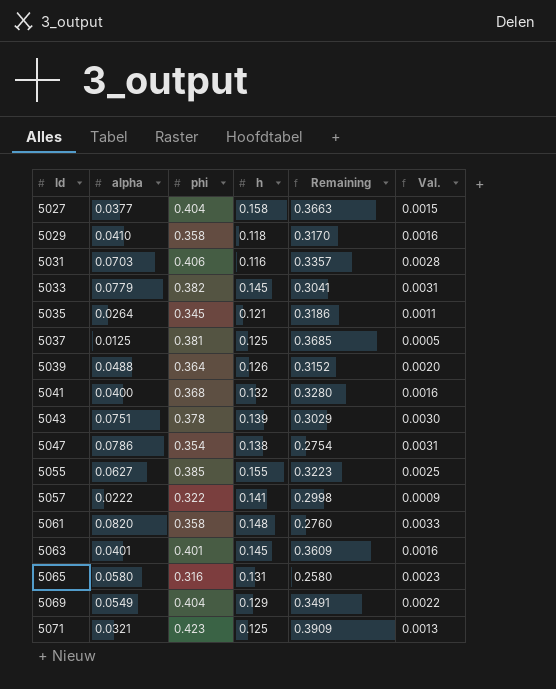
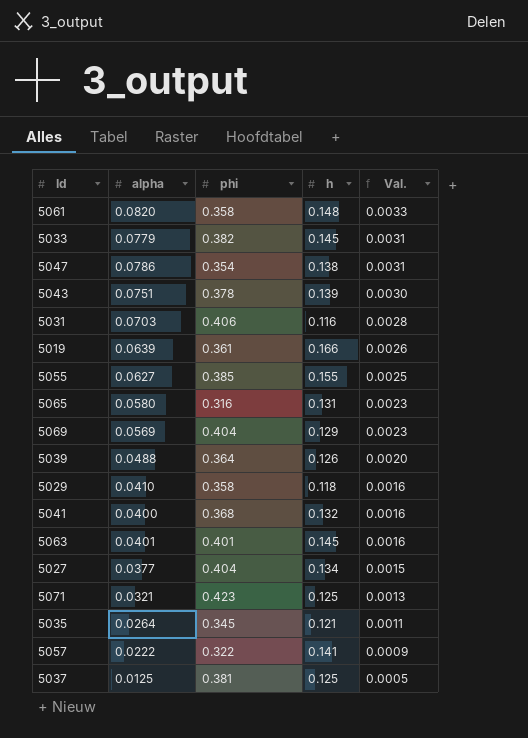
row order: Id ascending -> Val. descending
column Remaining | formula: [phi] - [alpha] -> none
row 5019: none -> 0.0639 | 0.361 | 0.166 | 0.0026
5069 | alpha: 0.0549 -> 0.0569
5069 | Val.: 0.0022 -> 0.0023
5027 | h: 0.158 -> 0.134

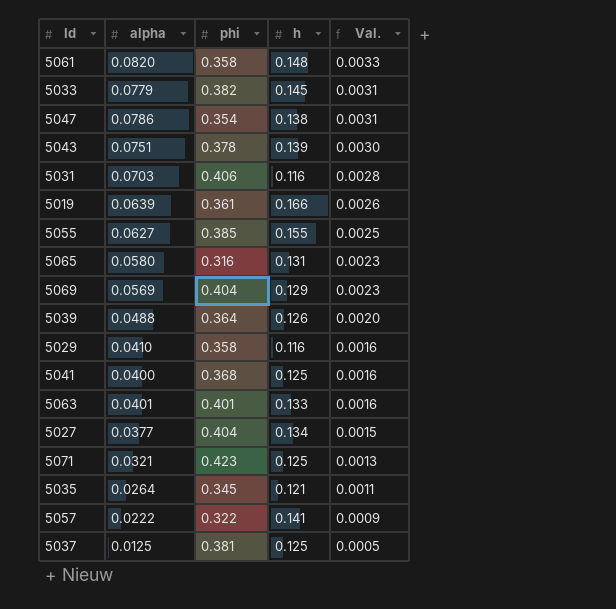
5029 | h: 0.118 -> 0.116
5041 | h: 0.132 -> 0.125
5063 | h: 0.145 -> 0.133

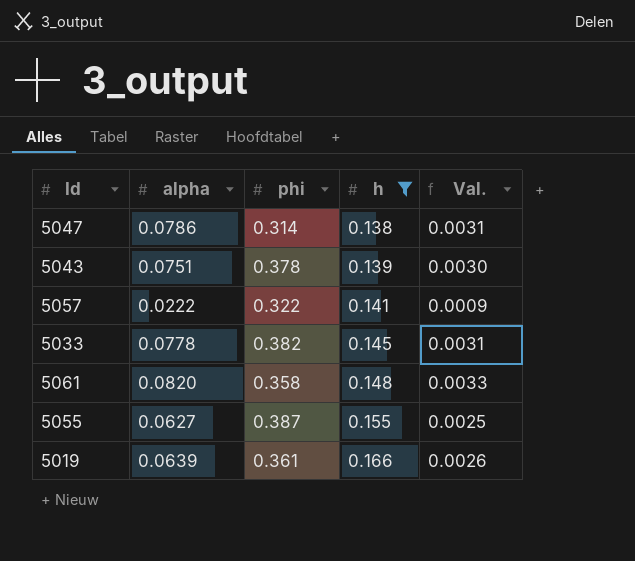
filter: none -> h >= 0.138
row order: Val. descending -> h ascending
5047 | phi: 0.354 -> 0.314
5033 | alpha: 0.0779 -> 0.0778
5055 | phi: 0.385 -> 0.387

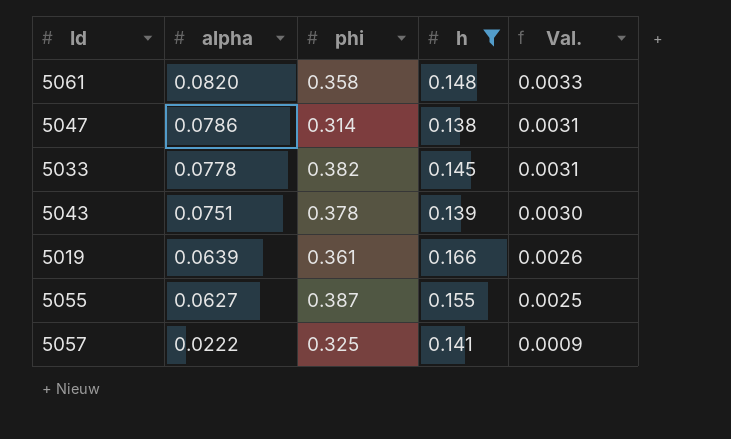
row order: h ascending -> alpha descending
5057 | phi: 0.322 -> 0.325

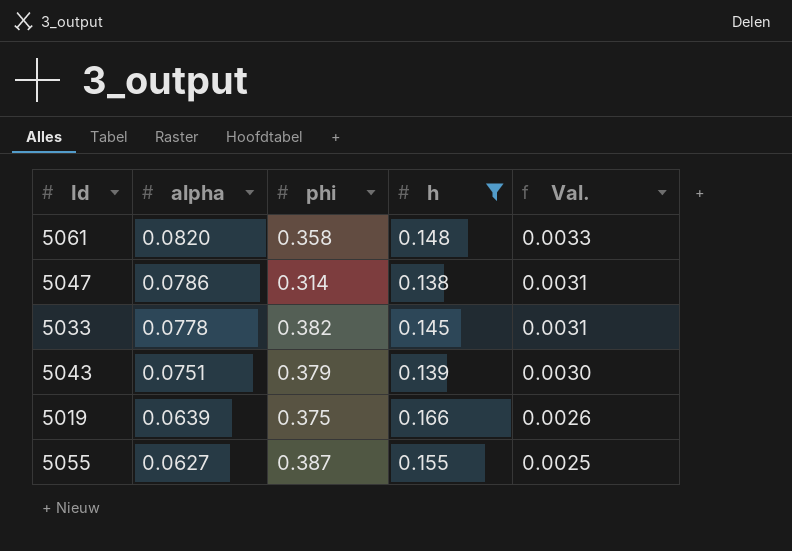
row 5057: 0.0222 | 0.325 | 0.141 | 0.0009 -> none
5043 | phi: 0.378 -> 0.379
5019 | phi: 0.361 -> 0.375

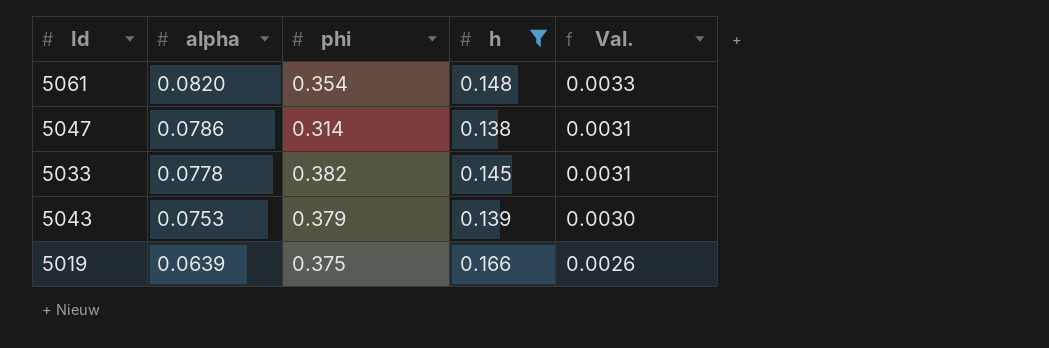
row 5055: 0.0627 | 0.387 | 0.155 | 0.0025 -> none
5061 | phi: 0.358 -> 0.354
5043 | alpha: 0.0751 -> 0.0753

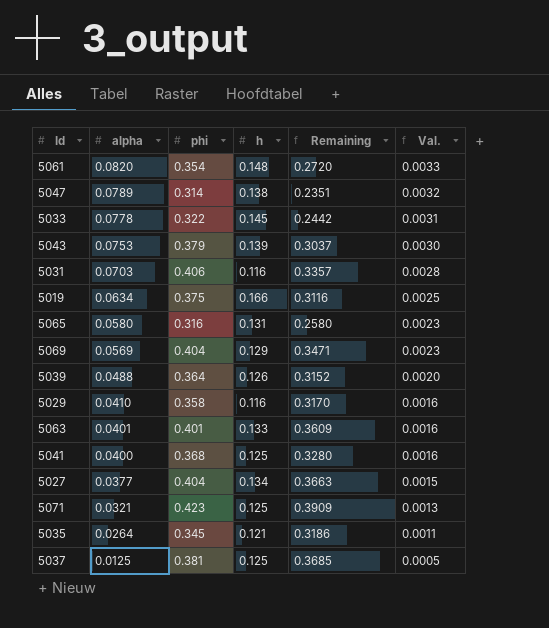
filter: h >= 0.138 -> none
column Remaining | formula: none -> [phi] - [alpha]
5047 | alpha: 0.0786 -> 0.0789
5047 | Val.: 0.0031 -> 0.0032
5033 | phi: 0.382 -> 0.322
5019 | alpha: 0.0639 -> 0.0634
5019 | Val.: 0.0026 -> 0.0025

